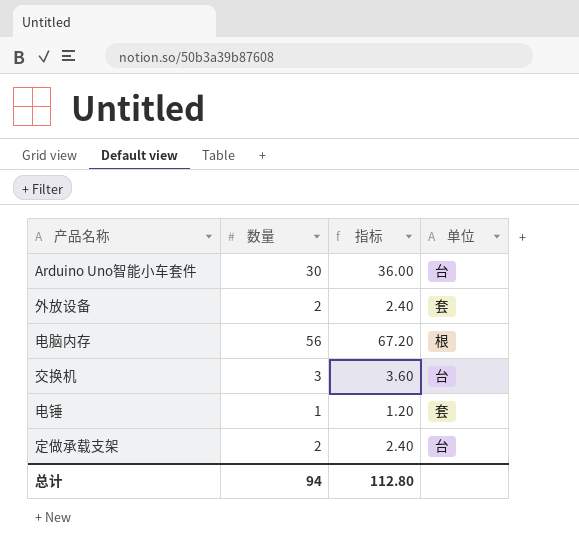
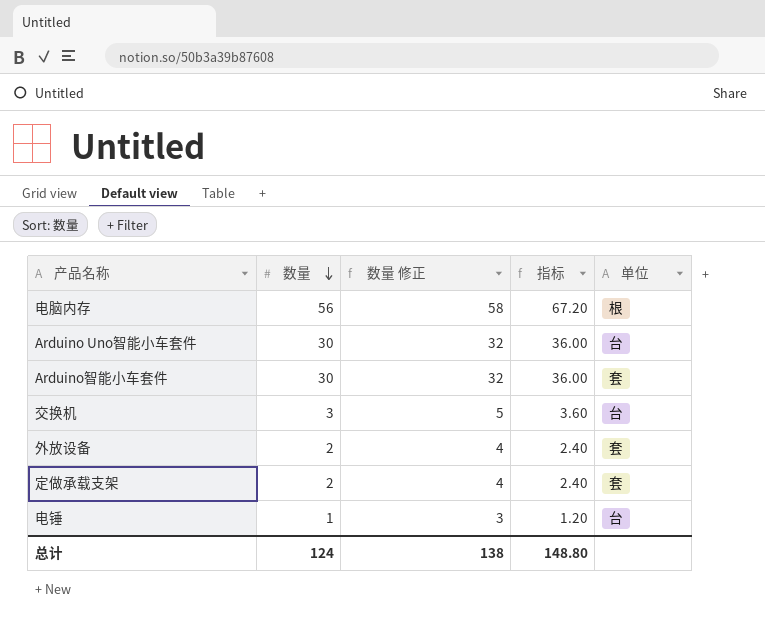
row order: none -> 数量 descending
column 数量 修正 | formula: none -> [数量] + 2
row Arduino智能小车套件: none -> 30 | 32 | 36.00 | 套
定做承载支架 | 单位: 台 -> 套
电锤 | 单位: 套 -> 台
总计 | 数量: 94 -> 124
总计 | 指标: 112.80 -> 148.80

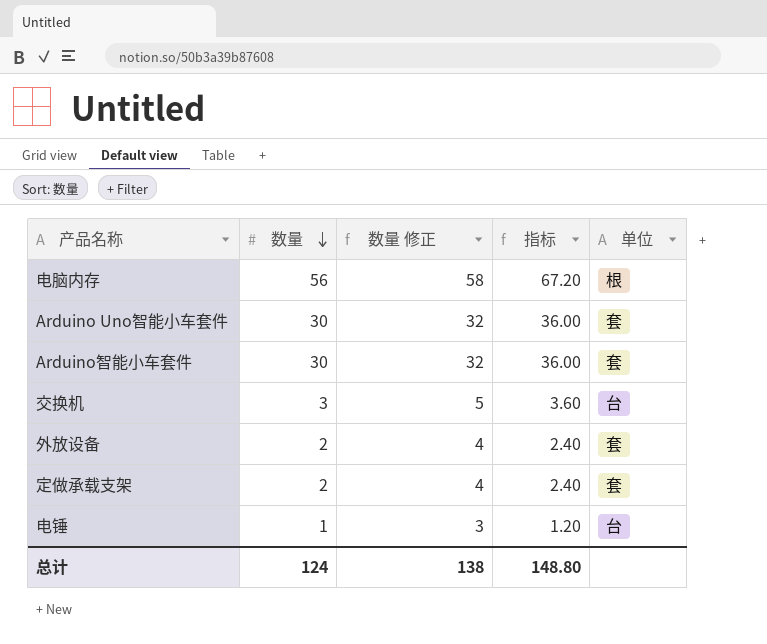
Arduino Uno智能小车套件 | 单位: 台 -> 套

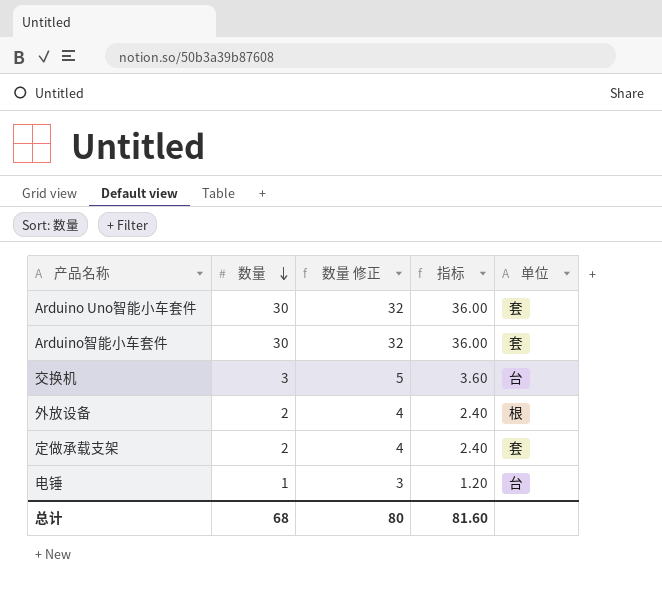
row 电脑内存: 56 | 58 | 67.20 | 根 -> none
外放设备 | 单位: 套 -> 根
总计 | 数量: 124 -> 68
总计 | 数量 修正: 138 -> 80
总计 | 指标: 148.80 -> 81.60

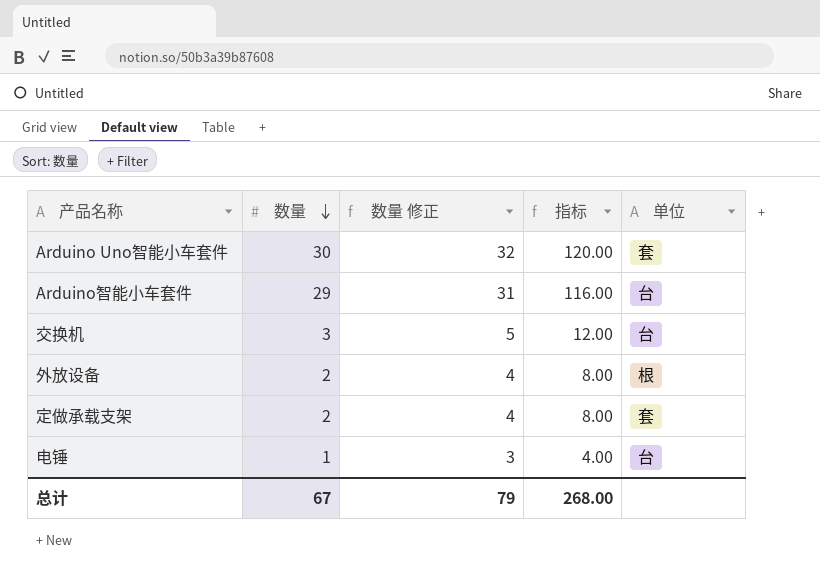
column 指标 | formula: [数量] * 1.2 -> [数量] * 4
Arduino智能小车套件 | 数量: 30 -> 29
Arduino智能小车套件 | 数量 修正: 32 -> 31
Arduino智能小车套件 | 单位: 套 -> 台
总计 | 数量: 68 -> 67
总计 | 数量 修正: 80 -> 79
总计 | 指标: 81.60 -> 268.00

